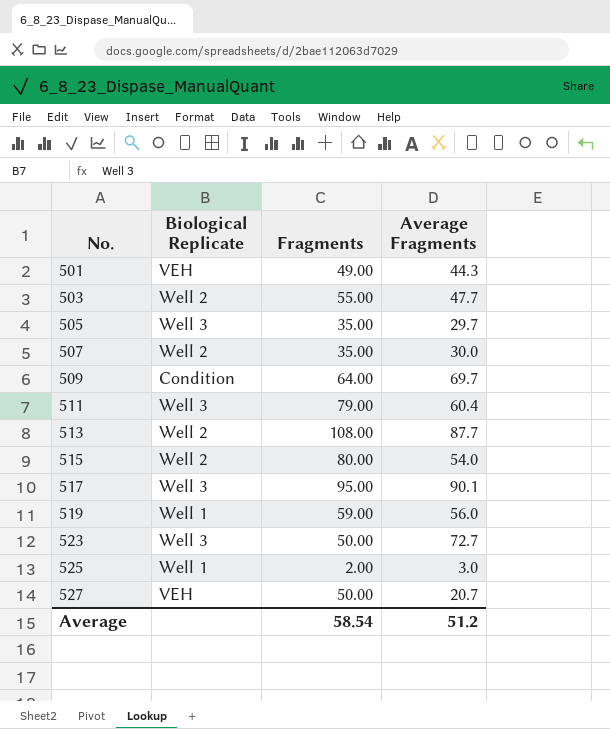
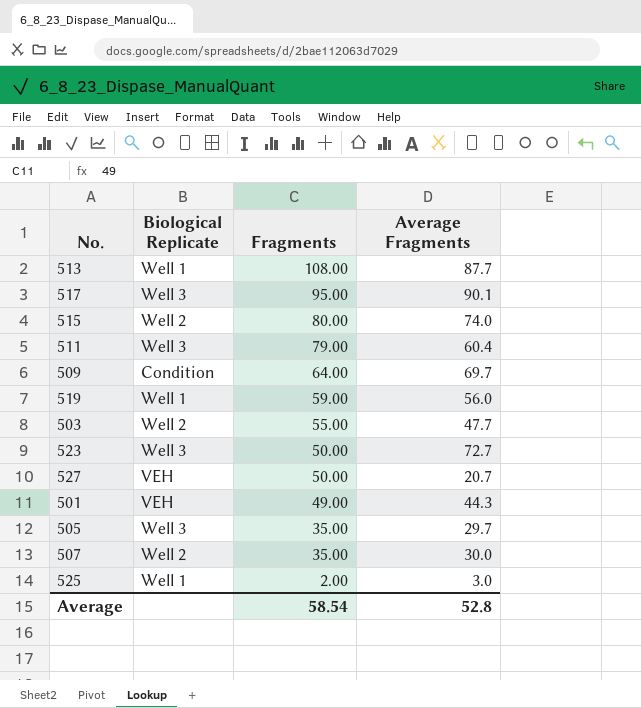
row order: No. ascending -> Fragments descending
513 | Biological Replicate: Well 2 -> Well 1
515 | Average Fragments: 54.0 -> 74.0
Average | Average Fragments: 51.2 -> 52.8

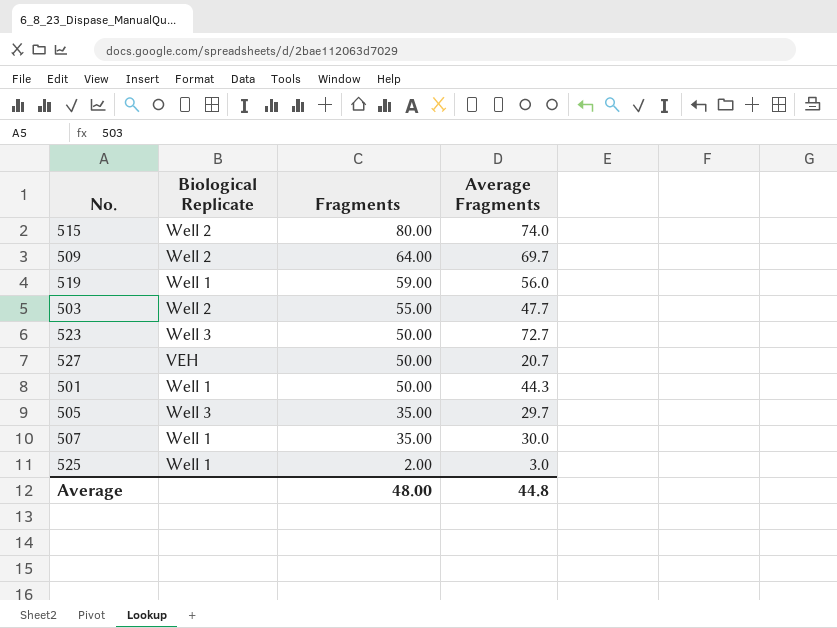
row 513: Well 1 | 108.00 | 87.7 -> none
row 517: Well 3 | 95.00 | 90.1 -> none
row 511: Well 3 | 79.00 | 60.4 -> none
509 | Biological Replicate: Condition -> Well 2
501 | Biological Replicate: VEH -> Well 1
501 | Fragments: 49.00 -> 50.00
507 | Biological Replicate: Well 2 -> Well 1
Average | Fragments: 58.54 -> 48.00
Average | Average Fragments: 52.8 -> 44.8

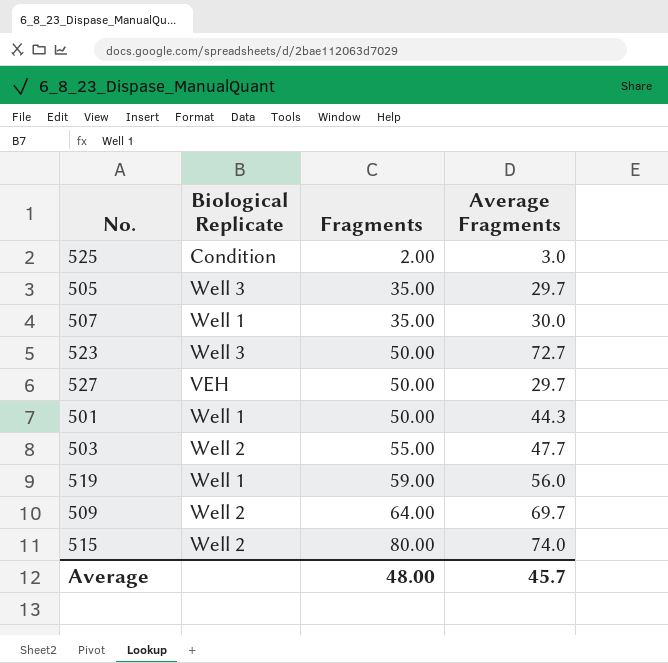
row order: Fragments descending -> Fragments ascending
525 | Biological Replicate: Well 1 -> Condition
527 | Average Fragments: 20.7 -> 29.7
Average | Average Fragments: 44.8 -> 45.7

